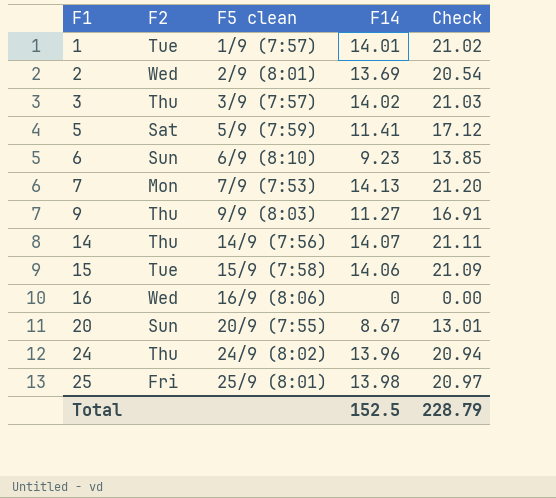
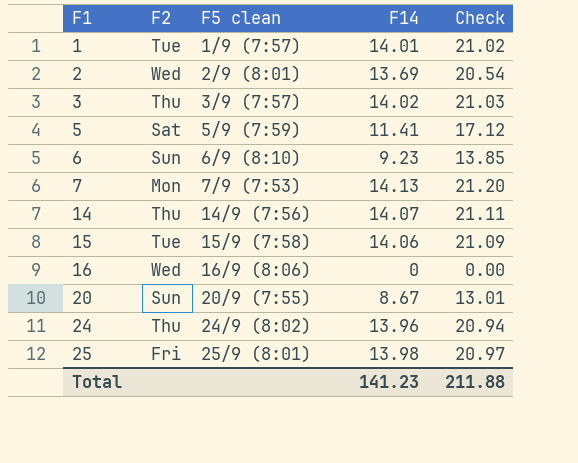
row 9: Thu | 9/9 (8:03) | 11.27 | 16.91 -> none
Total | F14: 152.5 -> 141.23
Total | Check: 228.79 -> 211.88

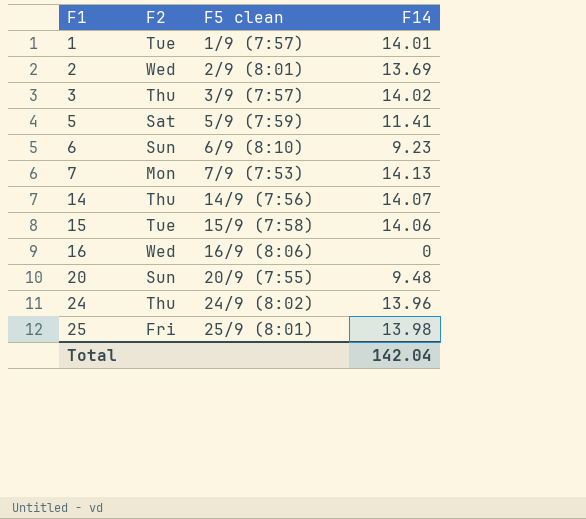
column Check | formula: [F14] * 1.5 -> none
20 | F14: 8.67 -> 9.48
Total | F14: 141.23 -> 142.04

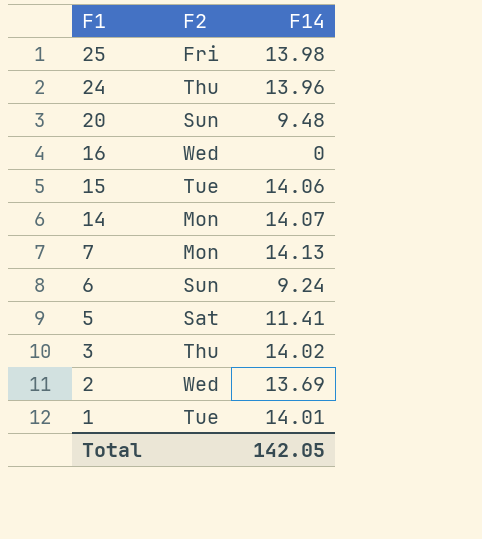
row order: F1 ascending -> F1 descending
column F5 clean | position: 3 -> none
14 | F2: Thu -> Mon
6 | F14: 9.23 -> 9.24
Total | F14: 142.04 -> 142.05

